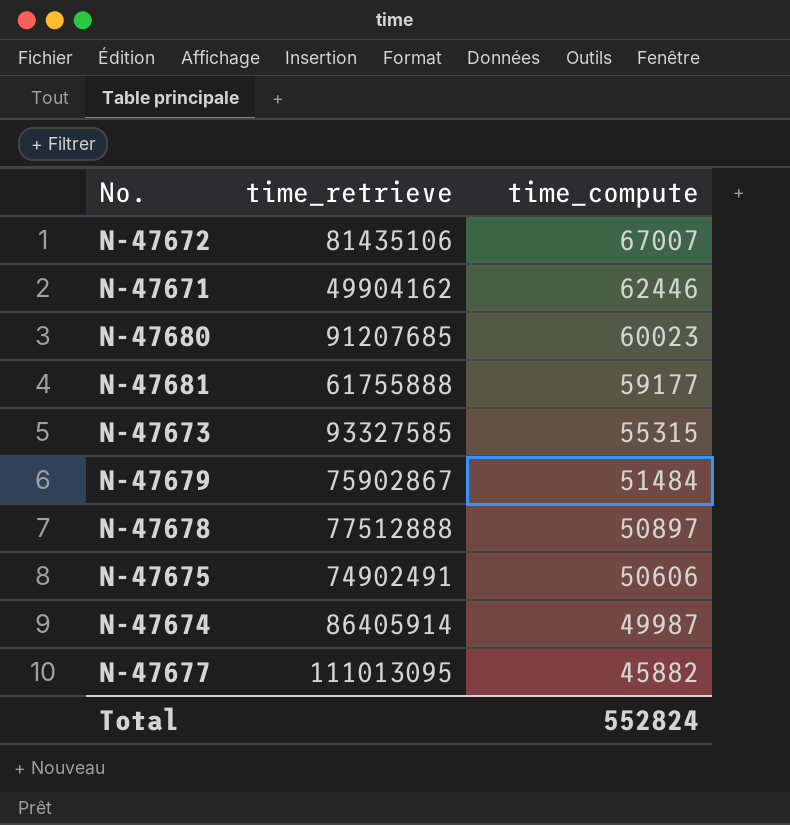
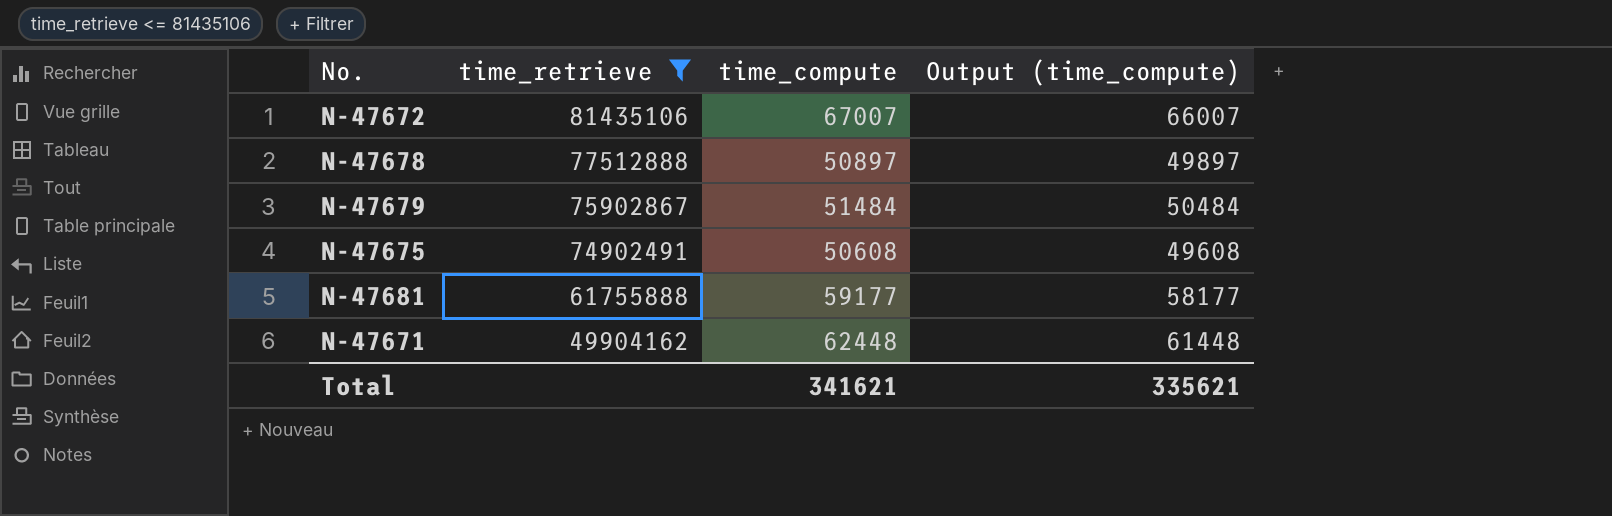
filter: none -> time_retrieve <= 81435106
row order: time_compute descending -> time_retrieve descending
column Output (time_compute) | formula: none -> [time_compute] - 1000
N-47675 | time_compute: 50606 -> 50608
N-47671 | time_compute: 62446 -> 62448
Total | time_compute: 552824 -> 341621

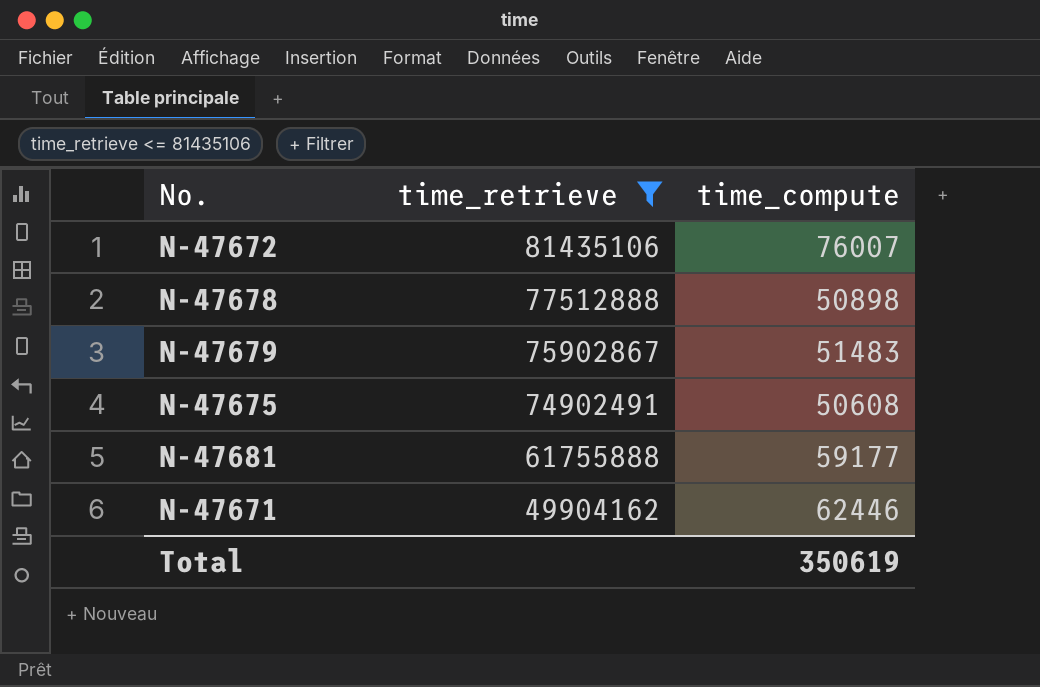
column Output (time_compute) | formula: [time_compute] - 1000 -> none
N-47672 | time_compute: 67007 -> 76007
N-47678 | time_compute: 50897 -> 50898
N-47679 | time_compute: 51484 -> 51483
N-47671 | time_compute: 62448 -> 62446
Total | time_compute: 341621 -> 350619

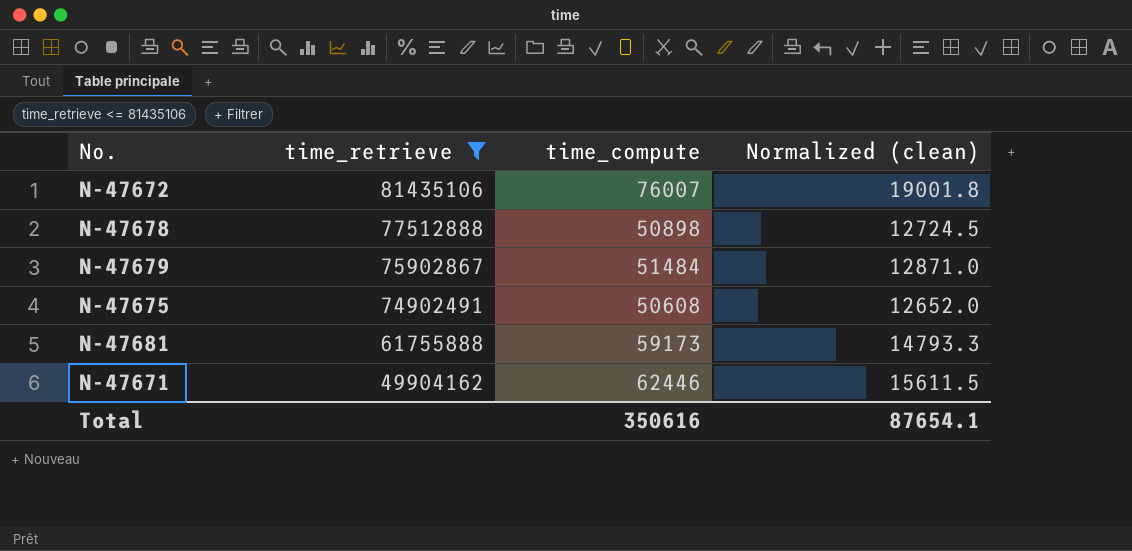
column Normalized (clean) | formula: none -> [time_compute] * 0.25
N-47679 | time_compute: 51483 -> 51484
N-47681 | time_compute: 59177 -> 59173
Total | time_compute: 350619 -> 350616

